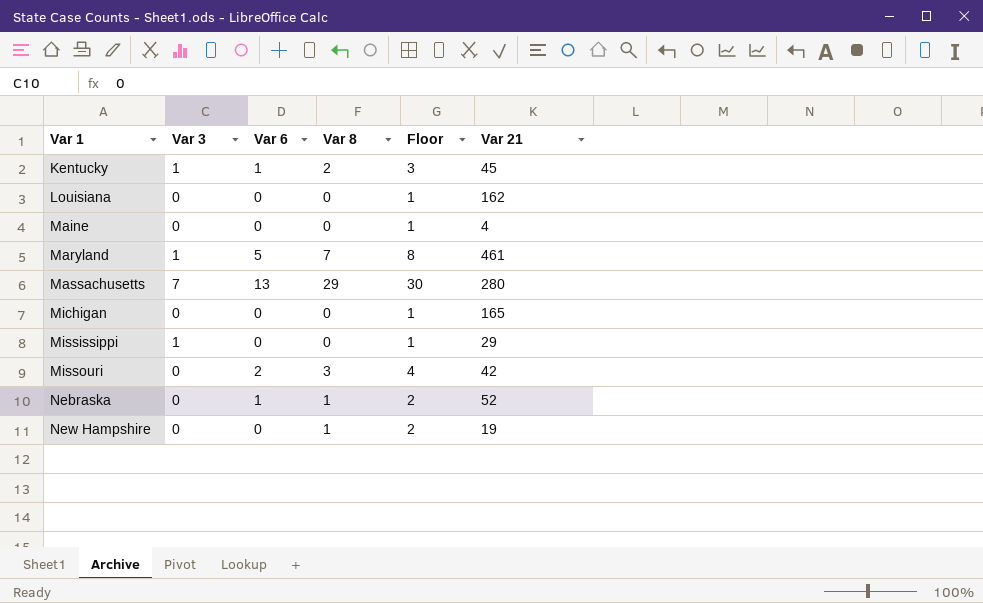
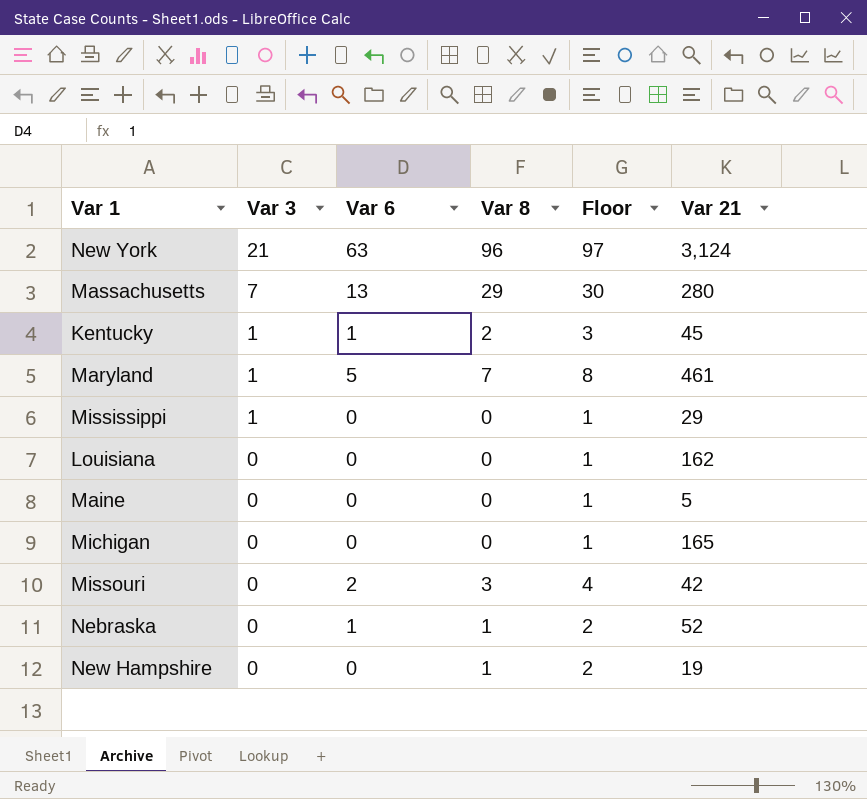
row order: Var 1 ascending -> Var 3 descending
row New York: none -> 21 | 63 | 96 | 97 | 3,124
Maine | Var 21: 4 -> 5

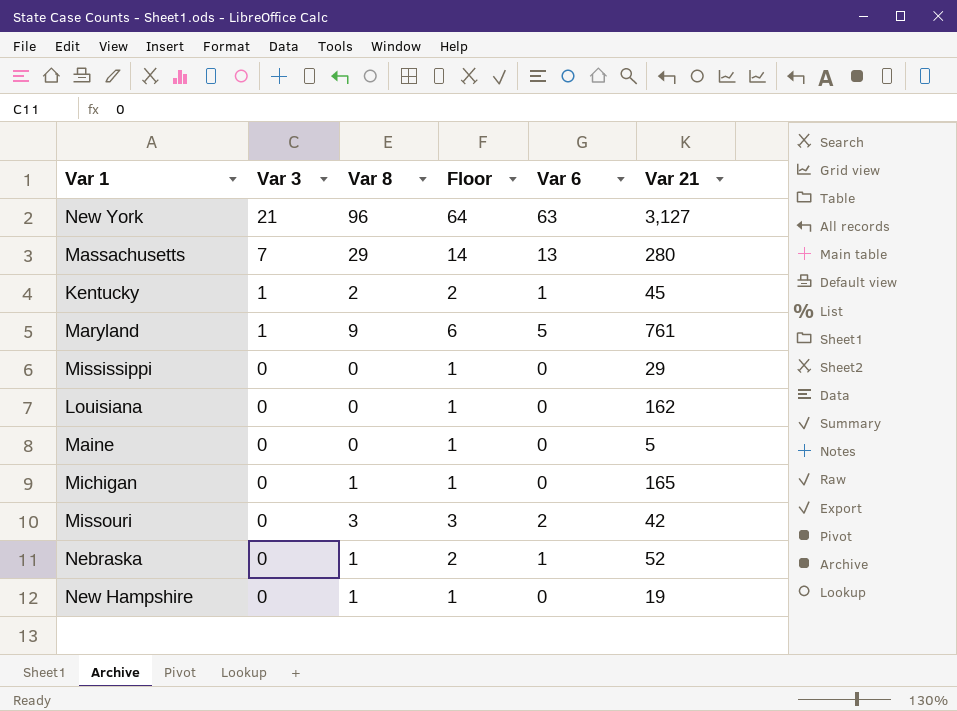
column Floor | formula: [Var 8] + 1 -> [Var 6] + 1
column Var 6 | position: 3 -> 5
New York | Var 21: 3,124 -> 3,127
Maryland | Var 8: 7 -> 9
Maryland | Var 21: 461 -> 761
Mississippi | Var 3: 1 -> 0
Michigan | Var 8: 0 -> 1

